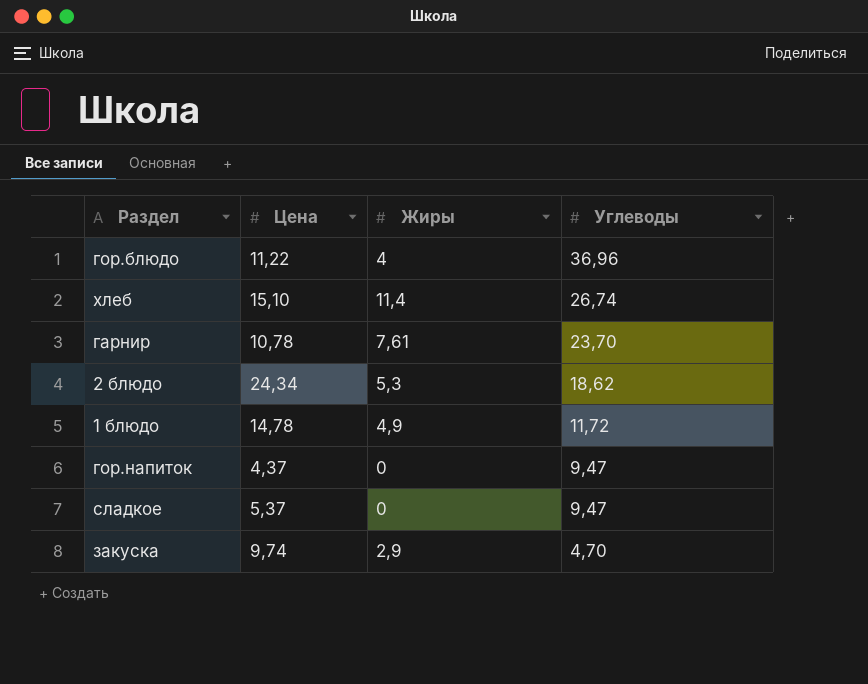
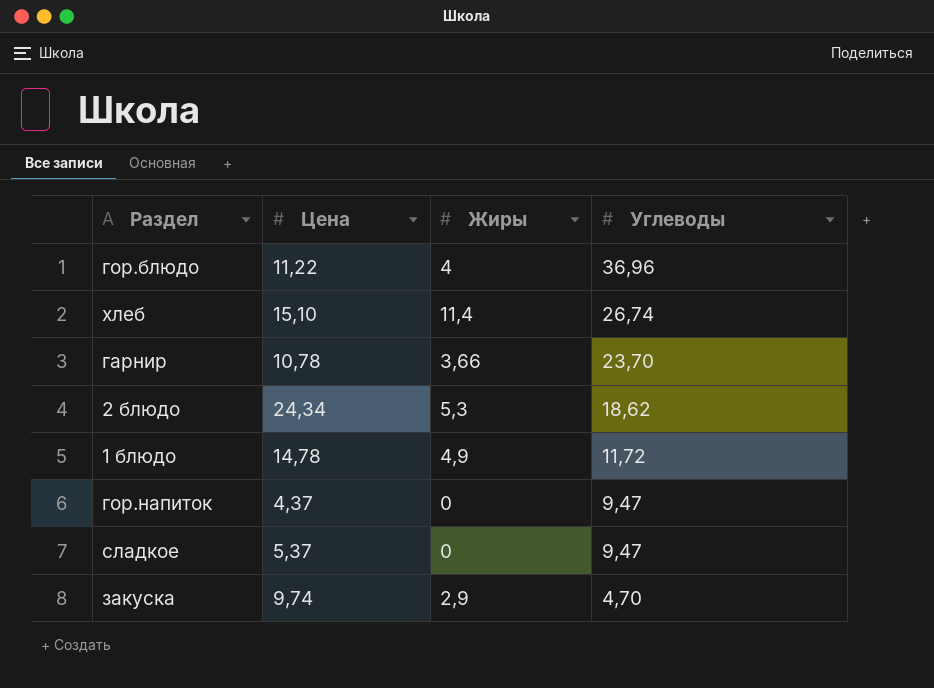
гарнир | Жиры: 7,61 -> 3,66

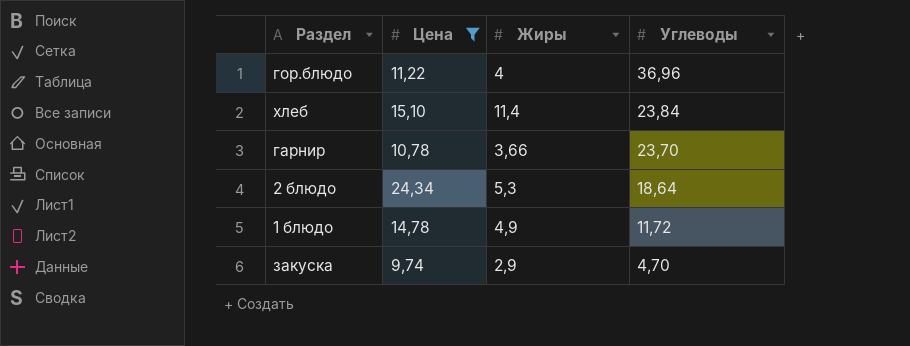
filter: none -> Цена >= 9,74
хлеб | Углеводы: 26,74 -> 23,84
2 блюдо | Углеводы: 18,62 -> 18,64

